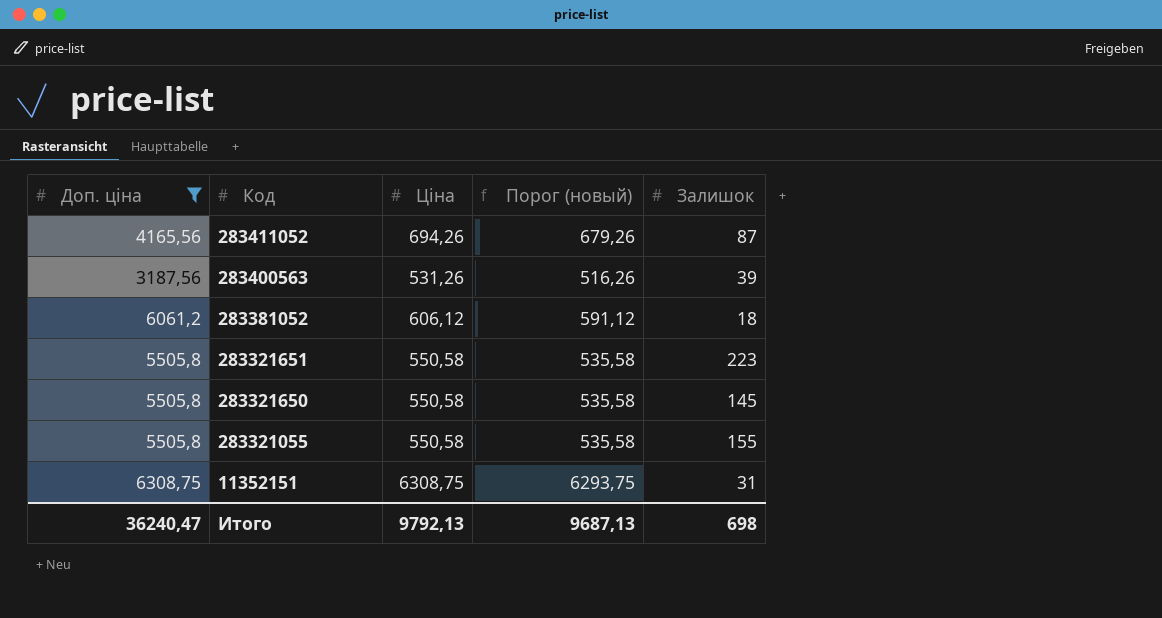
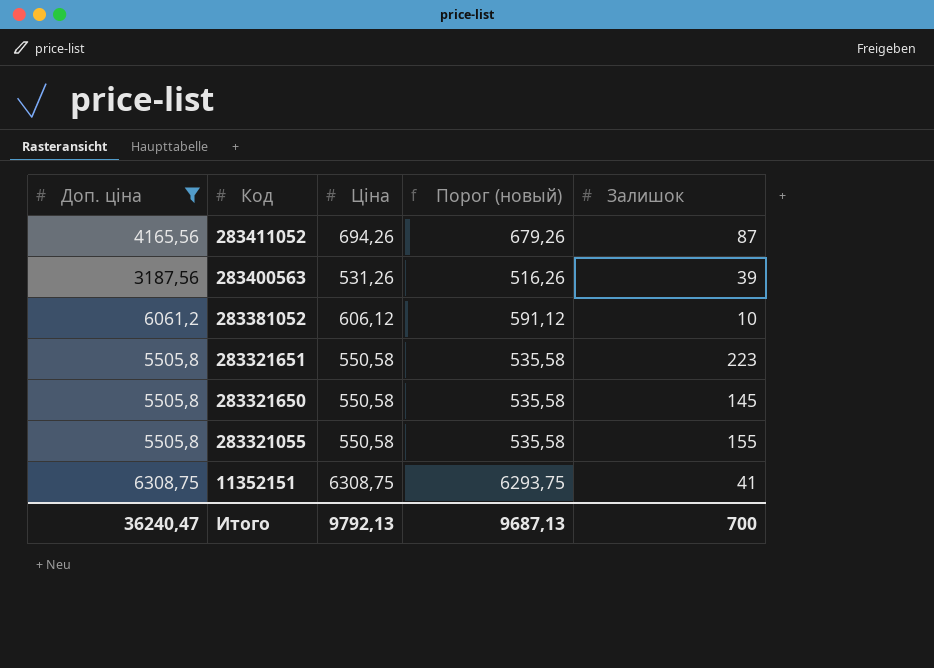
283381052 | Залишок: 18 -> 10
11352151 | Залишок: 31 -> 41
Итого | Залишок: 698 -> 700

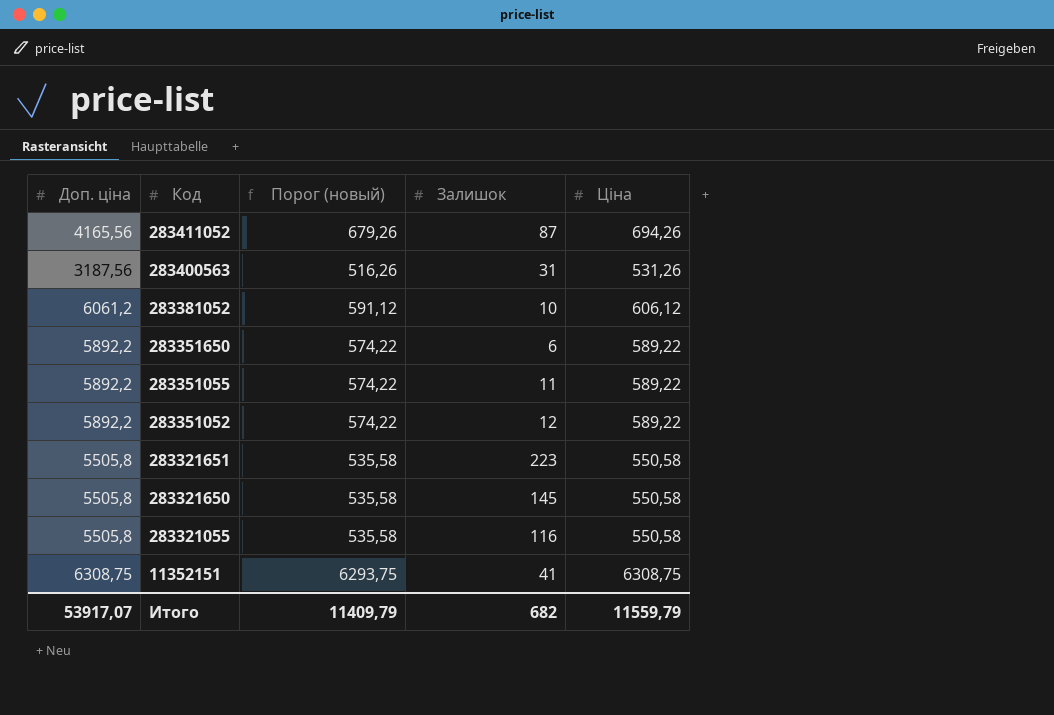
filter: Доп. ціна != 5892,2 -> none
column Ціна | position: 3 -> 5
283400563 | Залишок: 39 -> 31
283321055 | Залишок: 155 -> 116
Итого | Доп. ціна: 36240,47 -> 53917,07
Итого | Порог (новый): 9687,13 -> 11409,79
Итого | Залишок: 700 -> 682
Итого | Ціна: 9792,13 -> 11559,79

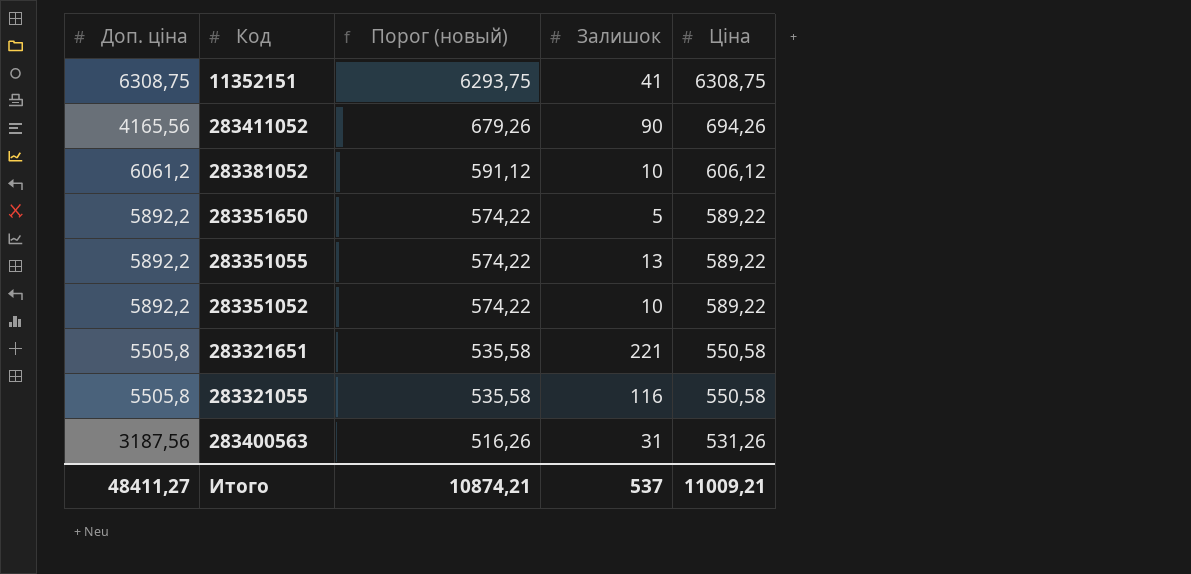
row order: Код descending -> Порог (новый) descending
row 283321650: 5505,8 | 535,58 | 145 | 550,58 -> none
283411052 | Залишок: 87 -> 90
283351650 | Залишок: 6 -> 5
283351055 | Залишок: 11 -> 13
283351052 | Залишок: 12 -> 10
283321651 | Залишок: 223 -> 221
Итого | Доп. ціна: 53917,07 -> 48411,27
Итого | Порог (новый): 11409,79 -> 10874,21
Итого | Залишок: 682 -> 537
Итого | Ціна: 11559,79 -> 11009,21

